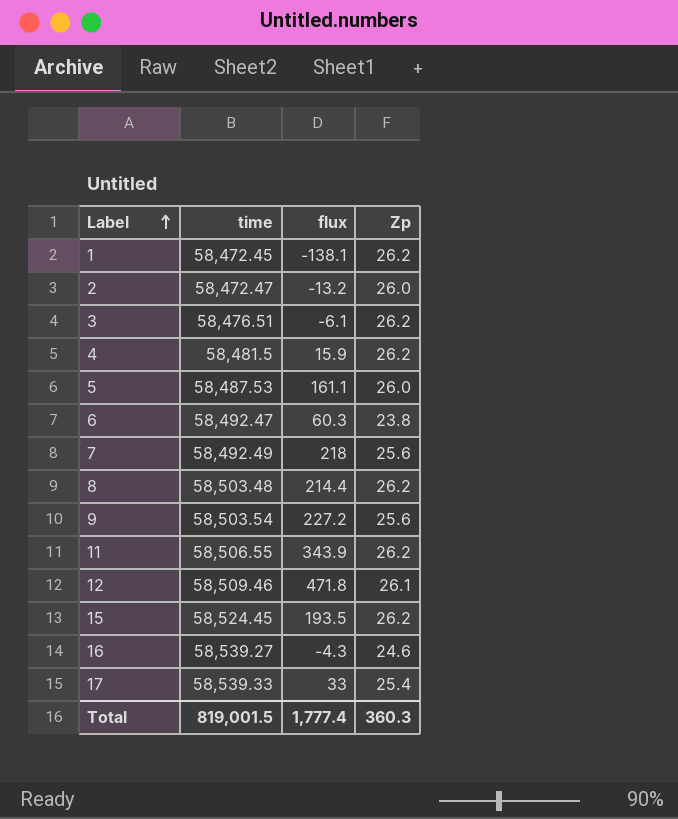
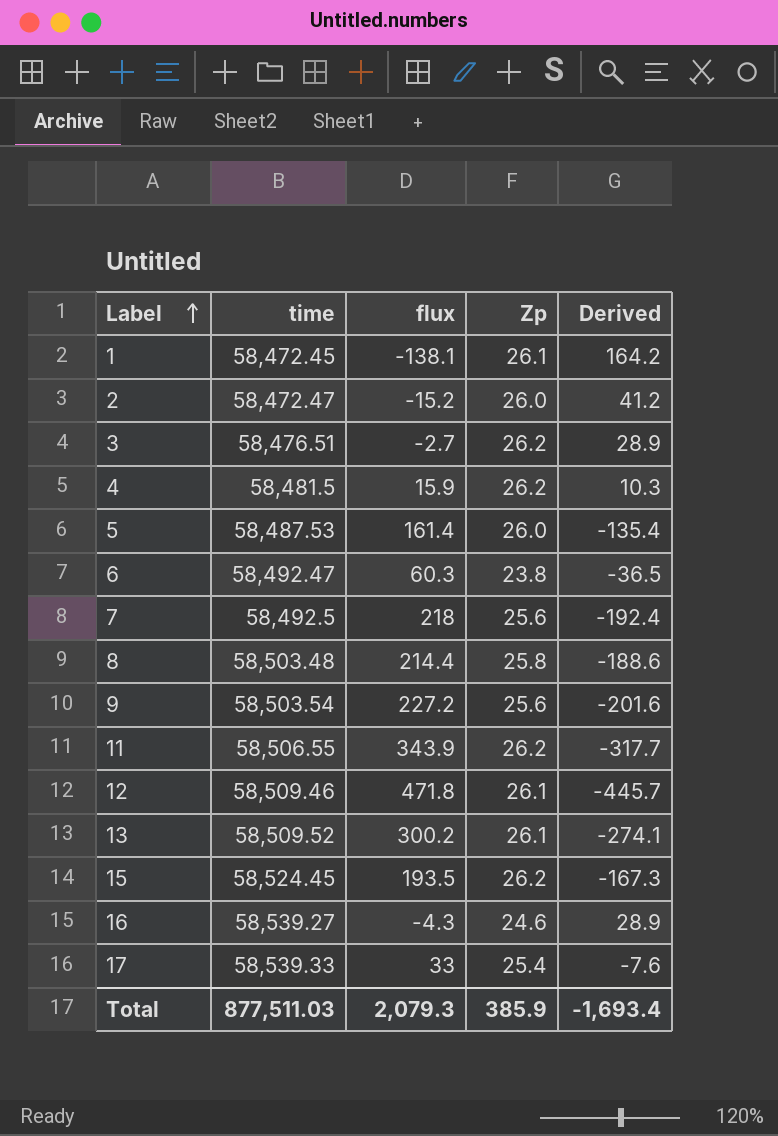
column Derived | formula: none -> [Zp] - [flux]
1 | Zp: 26.2 -> 26.1
2 | flux: -13.2 -> -15.2
3 | flux: -6.1 -> -2.7
5 | flux: 161.1 -> 161.4
7 | time: 58,492.49 -> 58,492.5
8 | Zp: 26.2 -> 25.8
row 13: none -> 58,509.52 | 300.2 | 26.1 | -274.1
Total | time: 819,001.5 -> 877,511.03
Total | flux: 1,777.4 -> 2,079.3
Total | Zp: 360.3 -> 385.9

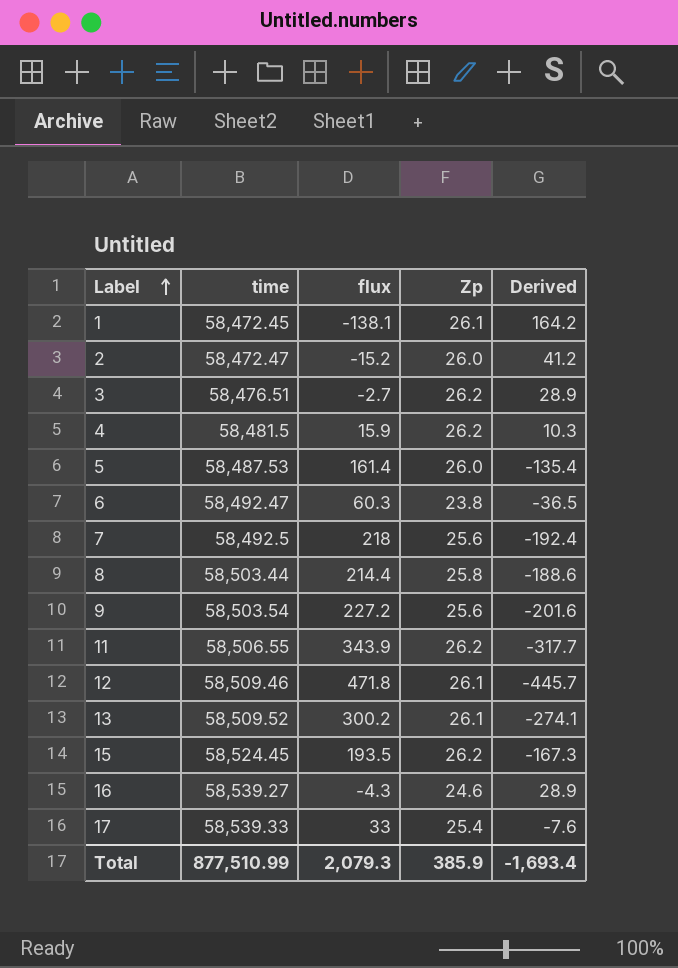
8 | time: 58,503.48 -> 58,503.44
Total | time: 877,511.03 -> 877,510.99

